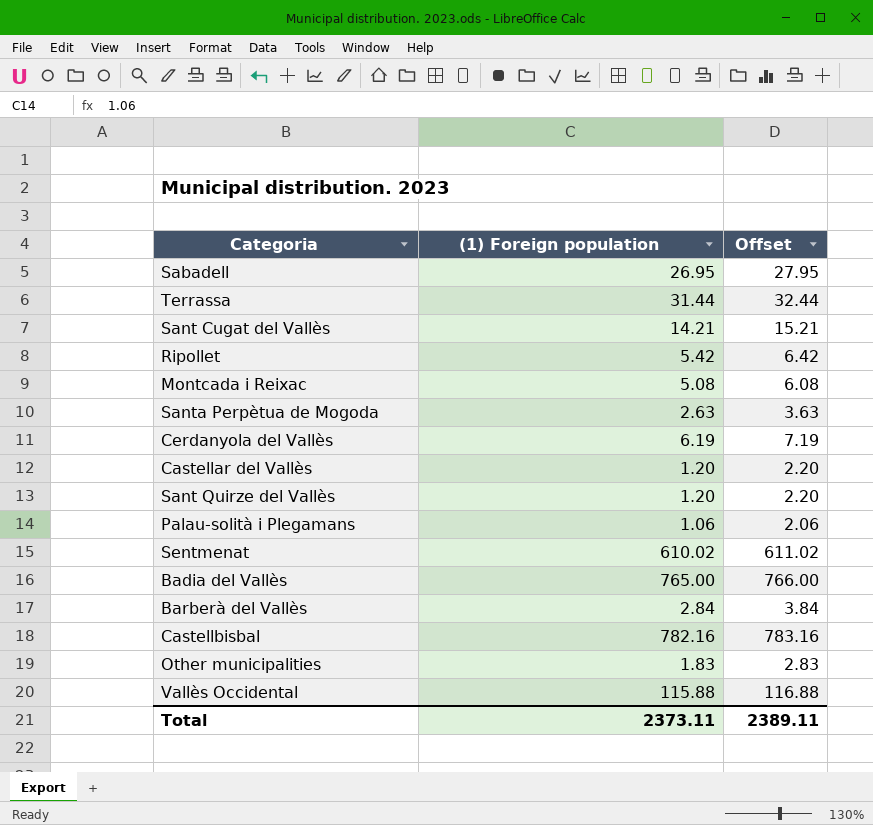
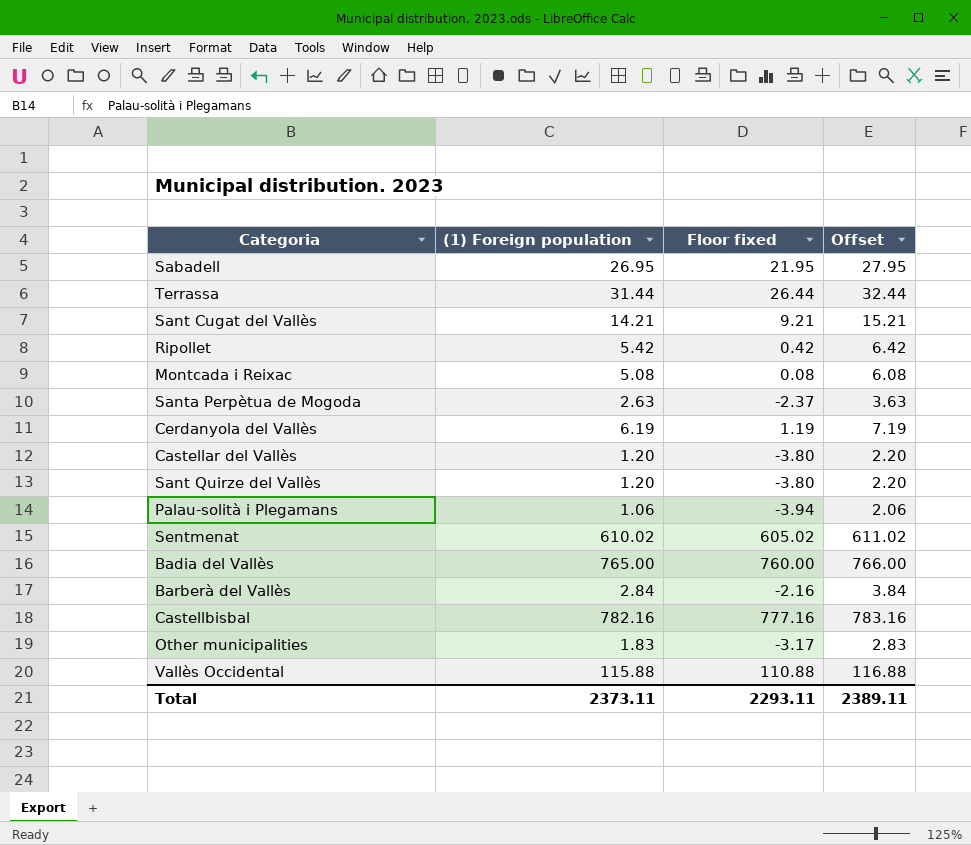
column Floor fixed | formula: none -> [(1) Foreign population] - 5

